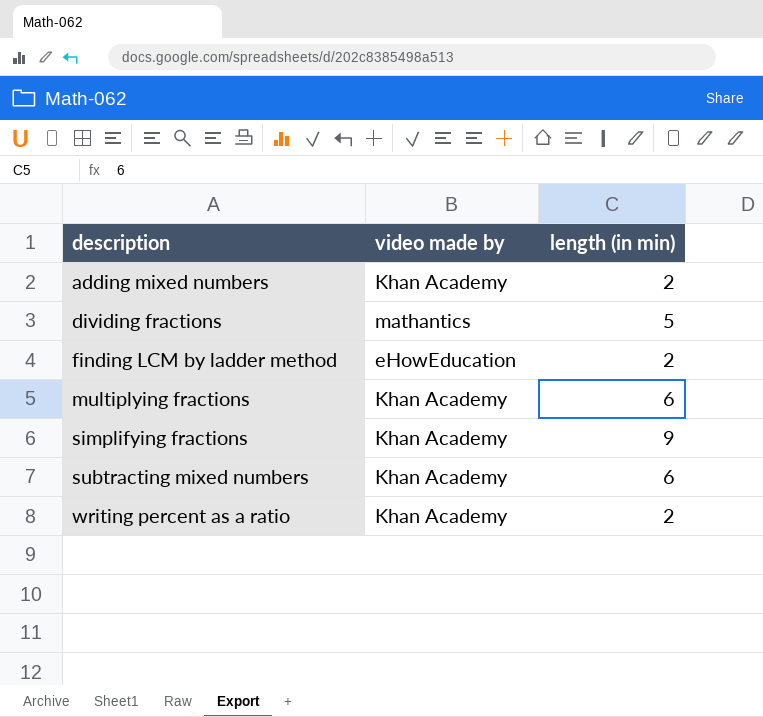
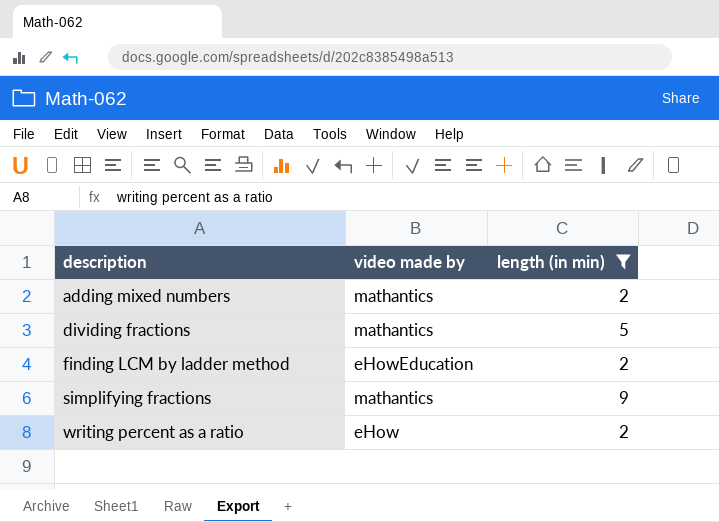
filter: none -> length (in min) != 6
adding mixed numbers | video made by: Khan Academy -> mathantics
simplifying fractions | video made by: Khan Academy -> mathantics
writing percent as a ratio | video made by: Khan Academy -> eHow

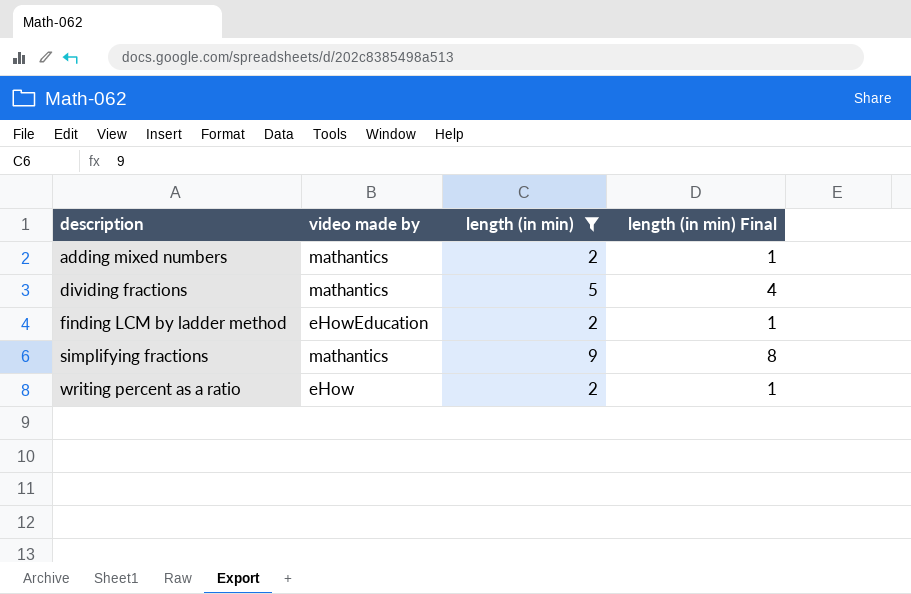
column length (in min) Final | formula: none -> [length (in min)] - 1

